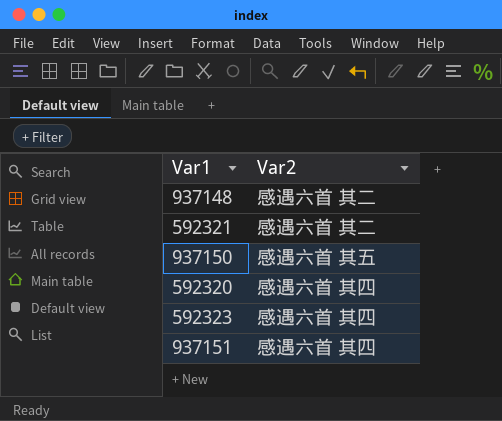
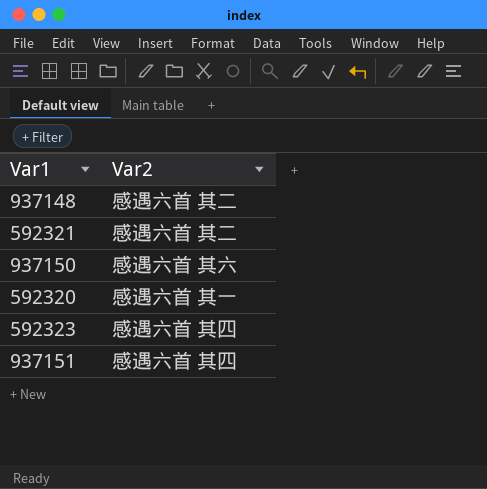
937150 | Var2: 感遇六首 其五 -> 感遇六首 其六
592320 | Var2: 感遇六首 其四 -> 感遇六首 其一

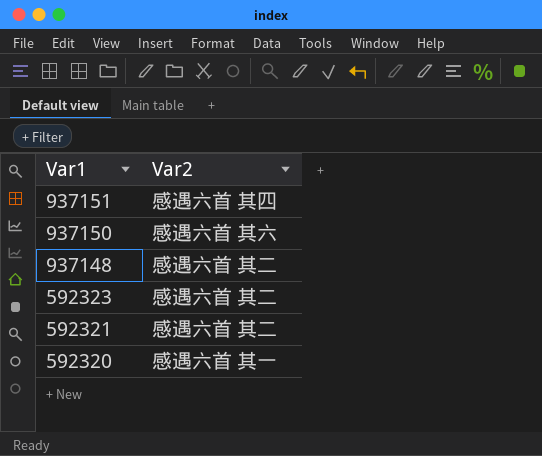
row order: none -> Var1 descending
592323 | Var2: 感遇六首 其四 -> 感遇六首 其二

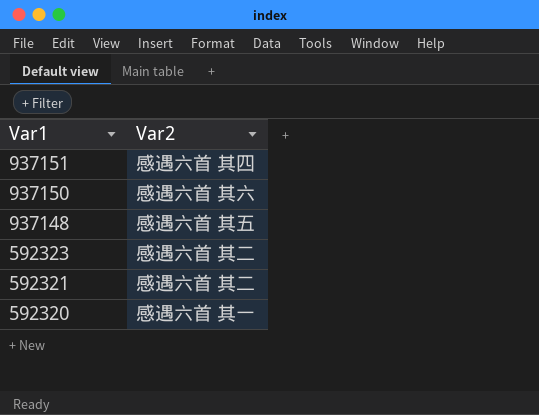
937148 | Var2: 感遇六首 其二 -> 感遇六首 其五

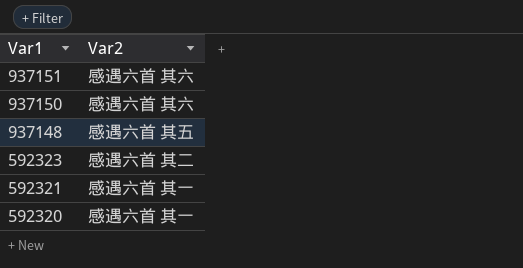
937151 | Var2: 感遇六首 其四 -> 感遇六首 其六
592321 | Var2: 感遇六首 其二 -> 感遇六首 其一

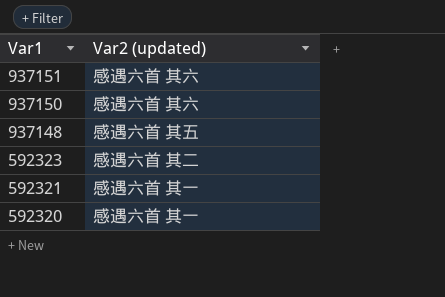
column name: Var2 -> Var2 (updated)

